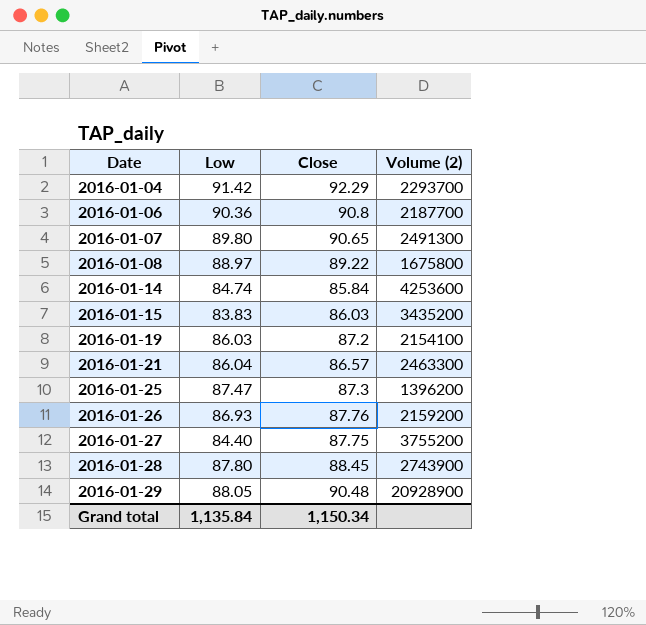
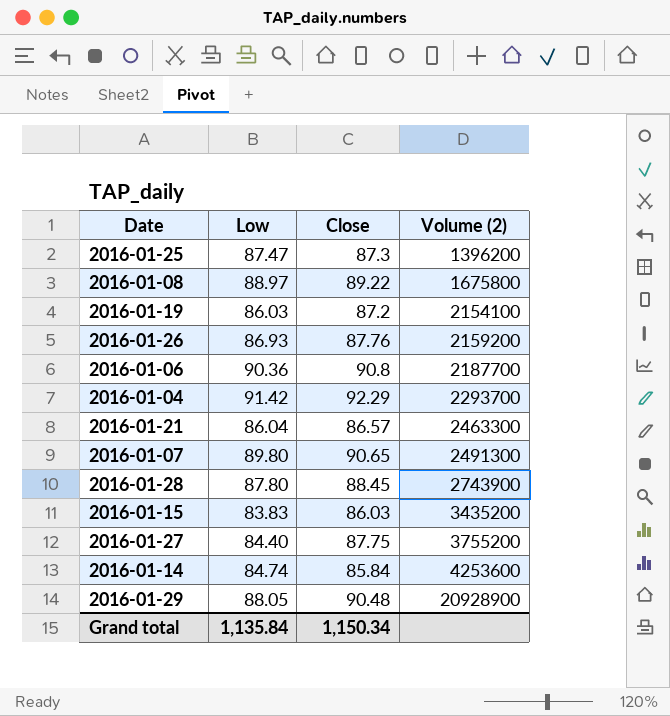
row order: Date ascending -> Volume (2) ascending

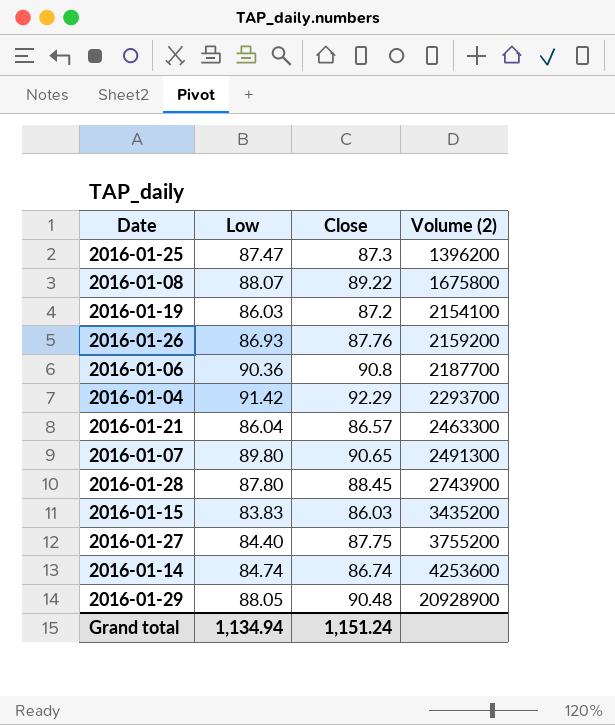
2016-01-08 | Low: 88.97 -> 88.07
2016-01-14 | Close: 85.84 -> 86.74
Grand total | Low: 1,135.84 -> 1,134.94
Grand total | Close: 1,150.34 -> 1,151.24

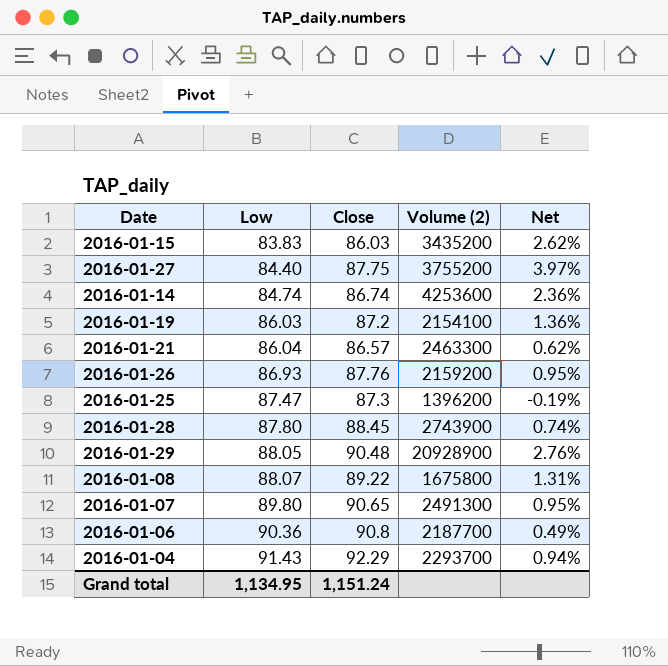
row order: Volume (2) ascending -> Low ascending
column Net | formula: none -> ([Close] - [Low]) / [Low]
2016-01-04 | Low: 91.42 -> 91.43
Grand total | Low: 1,134.94 -> 1,134.95

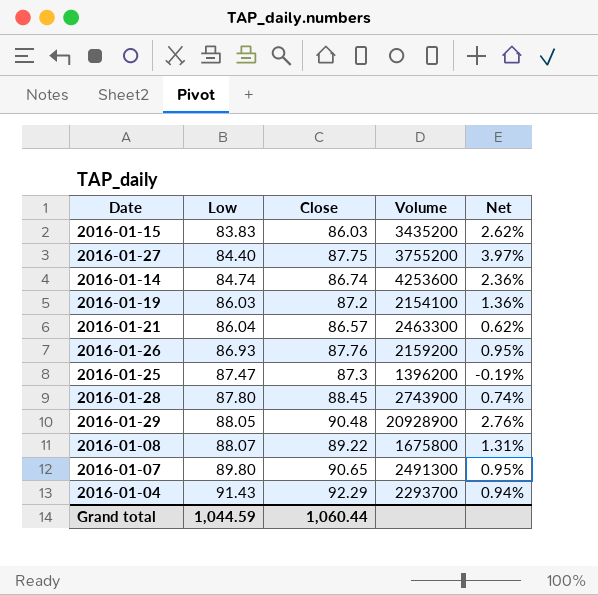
column name: Volume (2) -> Volume
row 2016-01-06: 90.36 | 90.8 | 2187700 | 0.49% -> none
Grand total | Low: 1,134.95 -> 1,044.59
Grand total | Close: 1,151.24 -> 1,060.44

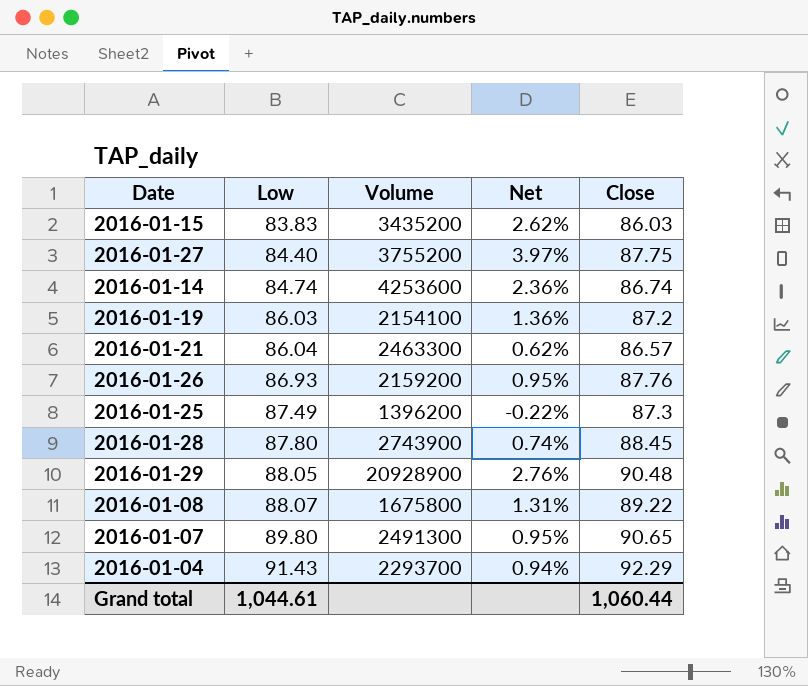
column Close | position: 3 -> 5
2016-01-25 | Low: 87.47 -> 87.49
2016-01-25 | Net: -0.19% -> -0.22%
Grand total | Low: 1,044.59 -> 1,044.61

